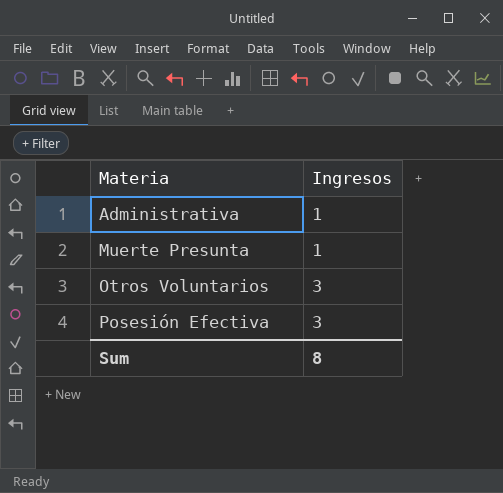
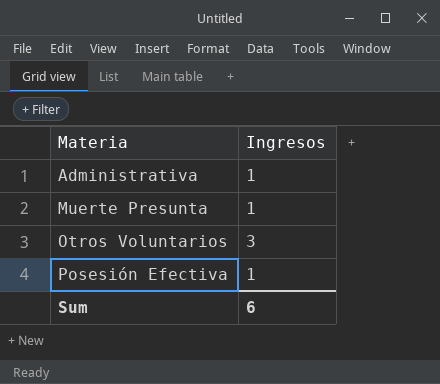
Posesión Efectiva | Ingresos: 3 -> 1
Sum | Ingresos: 8 -> 6

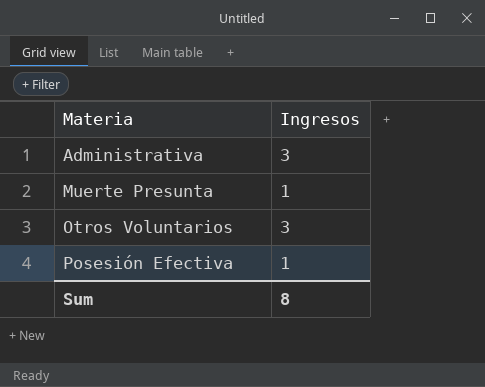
Administrativa | Ingresos: 1 -> 3
Sum | Ingresos: 6 -> 8

